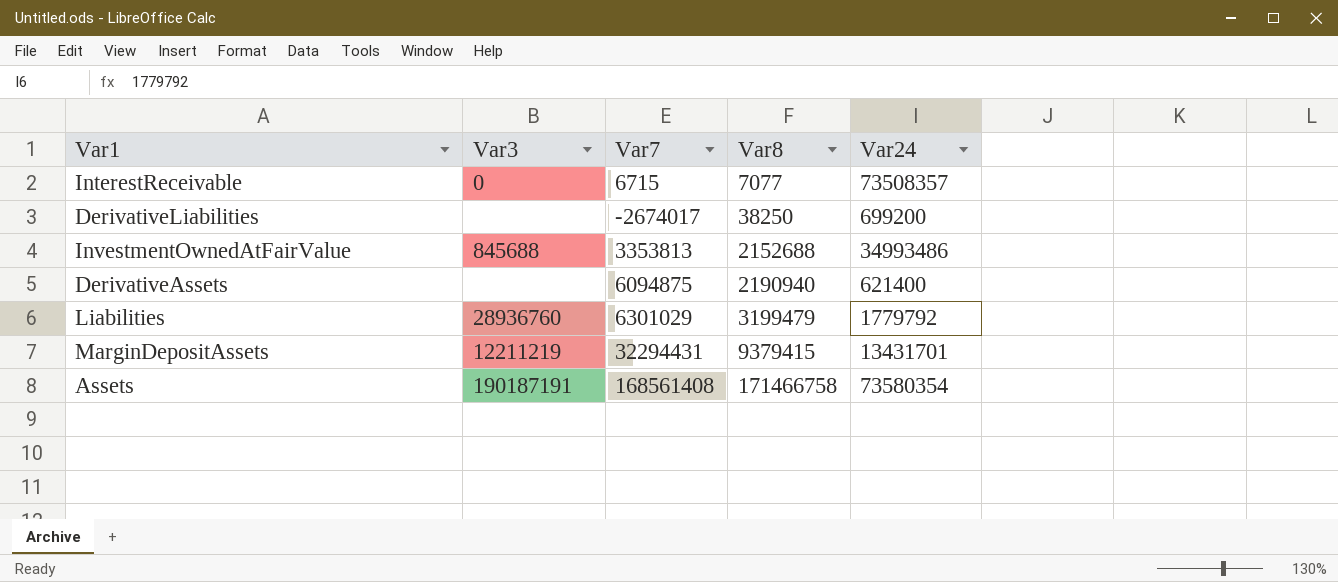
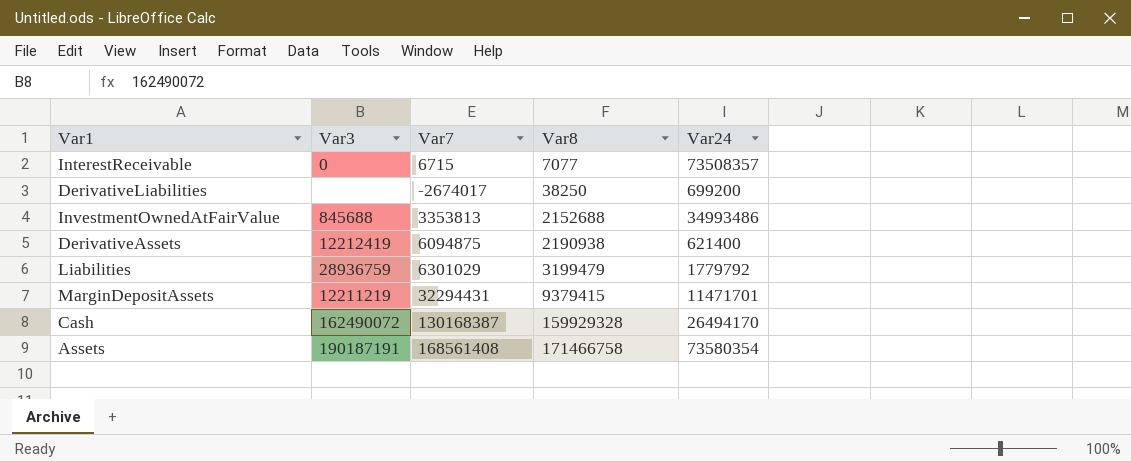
DerivativeAssets | Var3: none -> 12212419
DerivativeAssets | Var8: 2190940 -> 2190938
Liabilities | Var3: 28936760 -> 28936759
MarginDepositAssets | Var24: 13431701 -> 11471701
row Cash: none -> 162490072 | 130168387 | 159929328 | 26494170

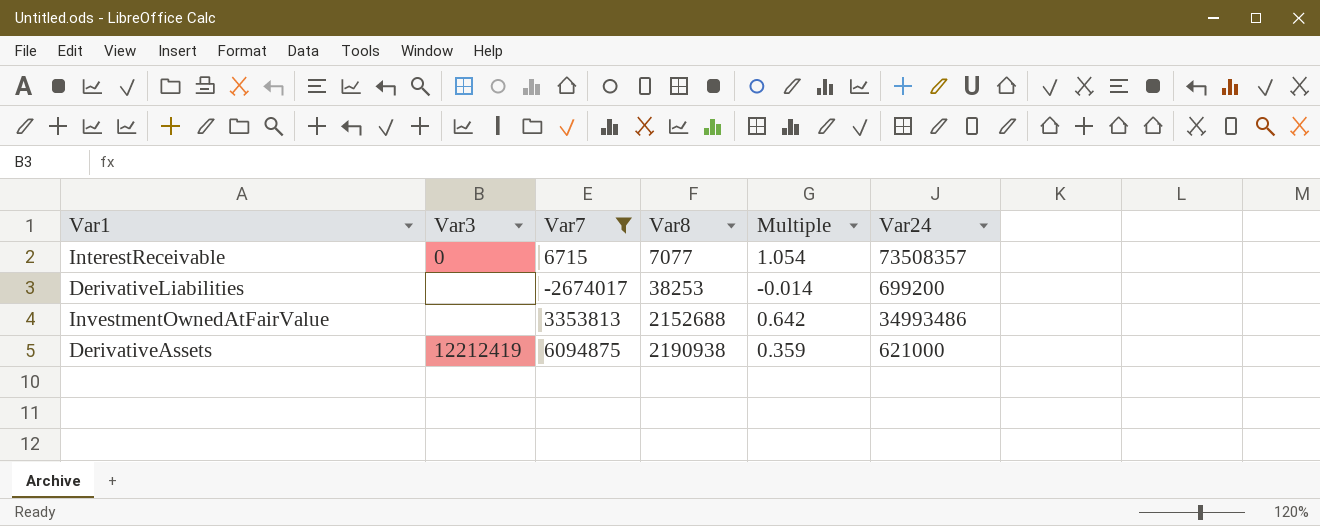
filter: none -> Var7 <= 6094875
column Multiple | formula: none -> [Var8] / [Var7]
DerivativeLiabilities | Var8: 38250 -> 38253
InvestmentOwnedAtFairValue | Var3: 845688 -> none
DerivativeAssets | Var24: 621400 -> 621000

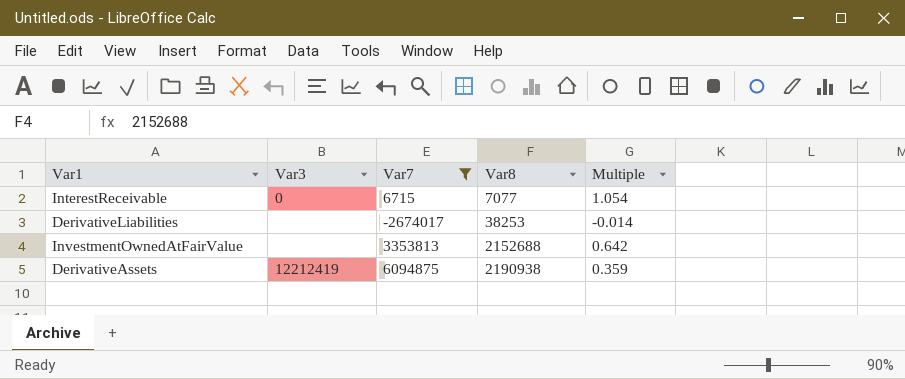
column Var24 | position: 6 -> none

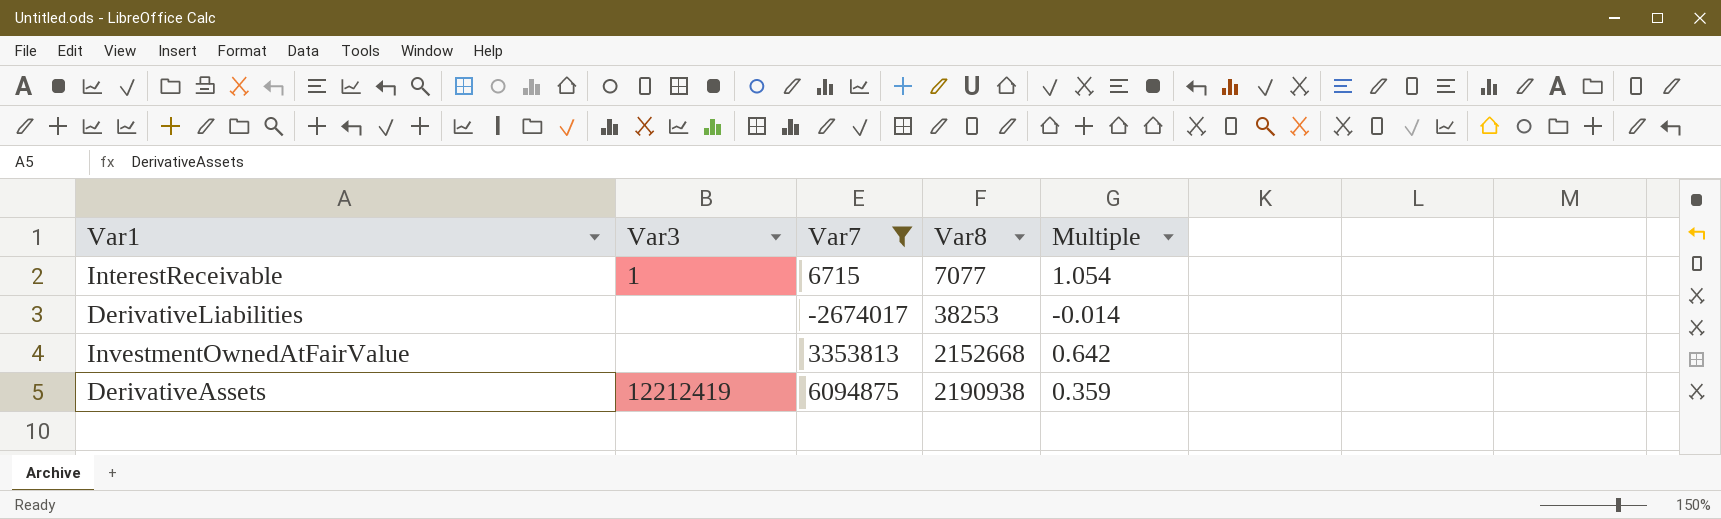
InterestReceivable | Var3: 0 -> 1
InvestmentOwnedAtFairValue | Var8: 2152688 -> 2152668

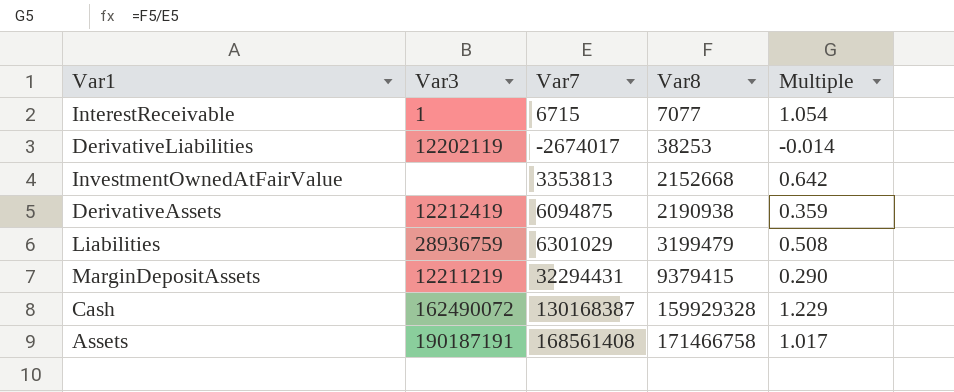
filter: Var7 <= 6094875 -> none
DerivativeLiabilities | Var3: none -> 12202119

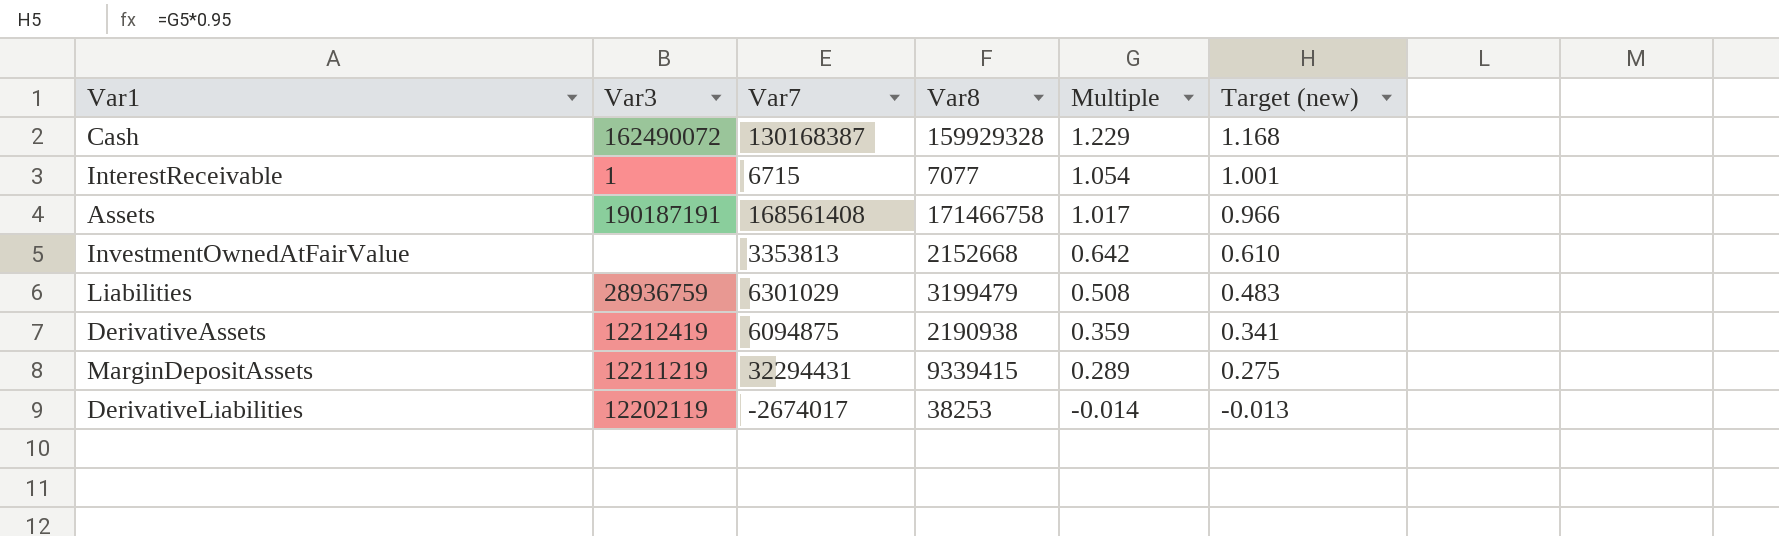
row order: Var8 ascending -> Multiple descending
column Target (new) | formula: none -> [Multiple] * 0.95
MarginDepositAssets | Var8: 9379415 -> 9339415
MarginDepositAssets | Multiple: 0.290 -> 0.289

